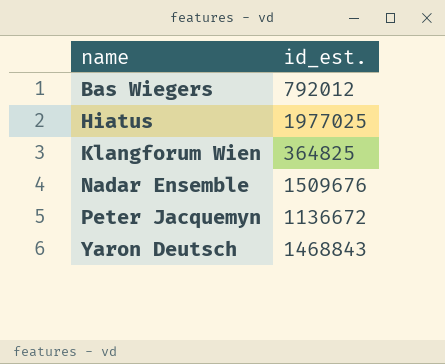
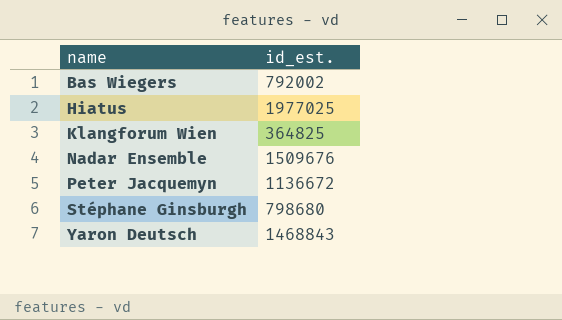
Bas Wiegers | id_est.: 792012 -> 792002
row Stéphane Ginsburgh: none -> 798680

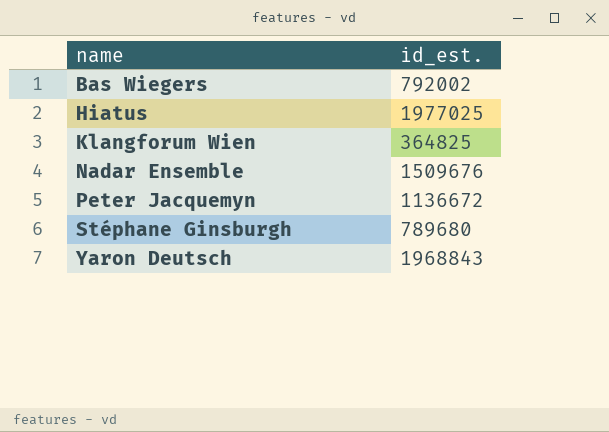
Stéphane Ginsburgh | id_est.: 798680 -> 789680
Yaron Deutsch | id_est.: 1468843 -> 1968843

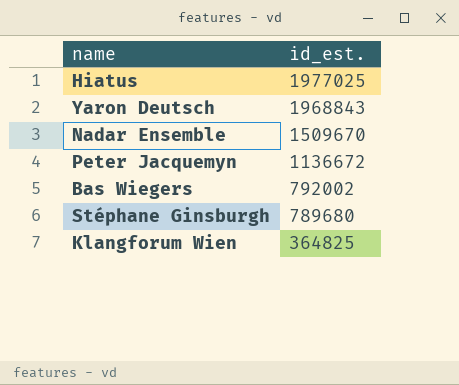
row order: name ascending -> id_est. descending
Nadar Ensemble | id_est.: 1509676 -> 1509670

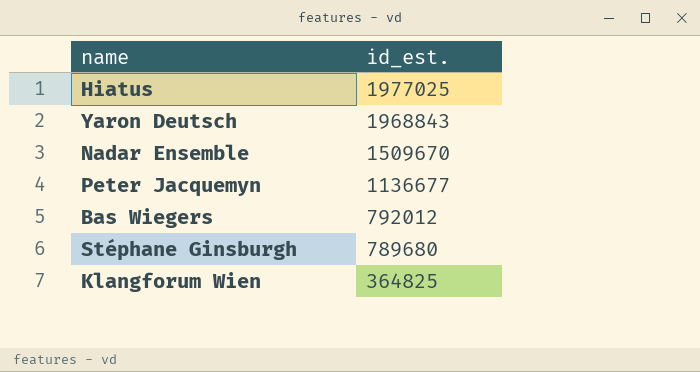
Peter Jacquemyn | id_est.: 1136672 -> 1136677
Bas Wiegers | id_est.: 792002 -> 792012

